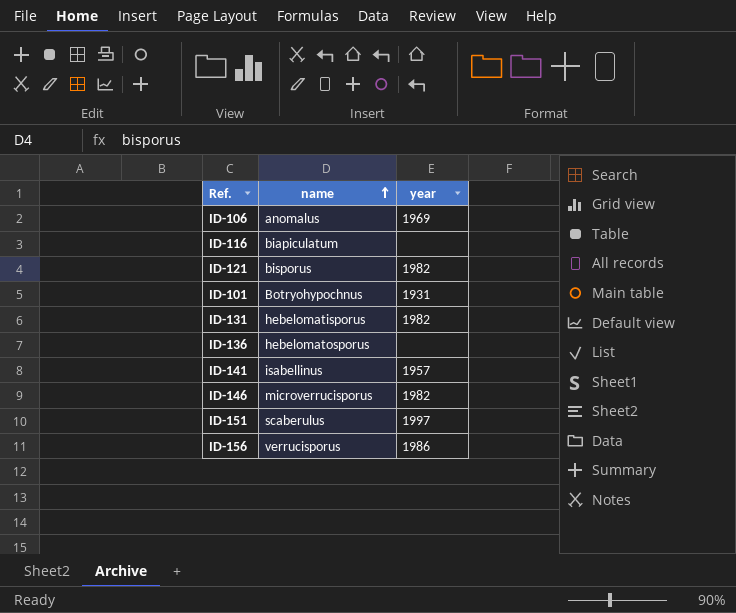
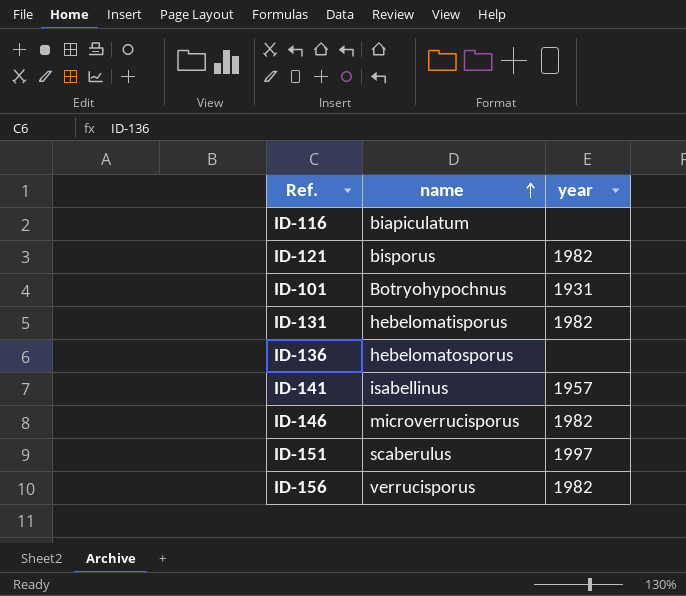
row ID-106: anomalus | 1969 -> none
ID-156 | year: 1986 -> 1982

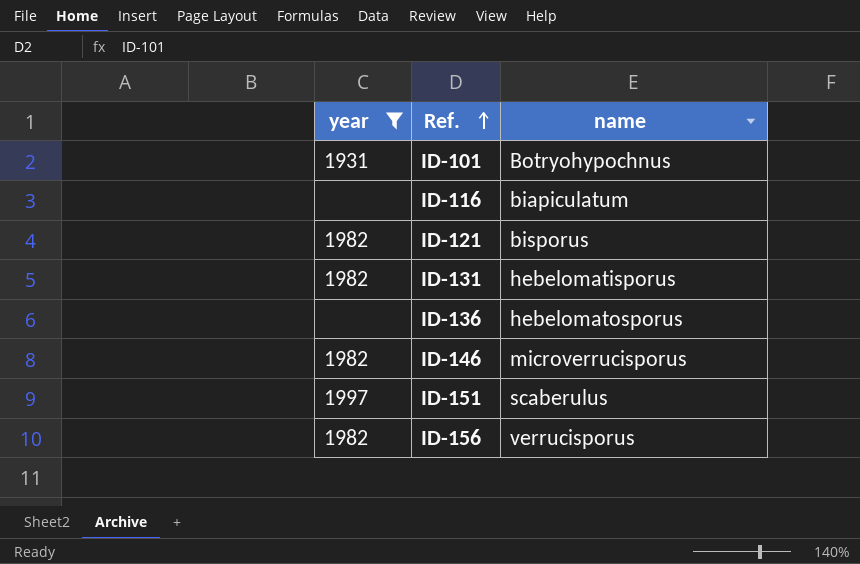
filter: none -> year != 1957
row order: name ascending -> Ref. ascending
column year | position: 3 -> 1

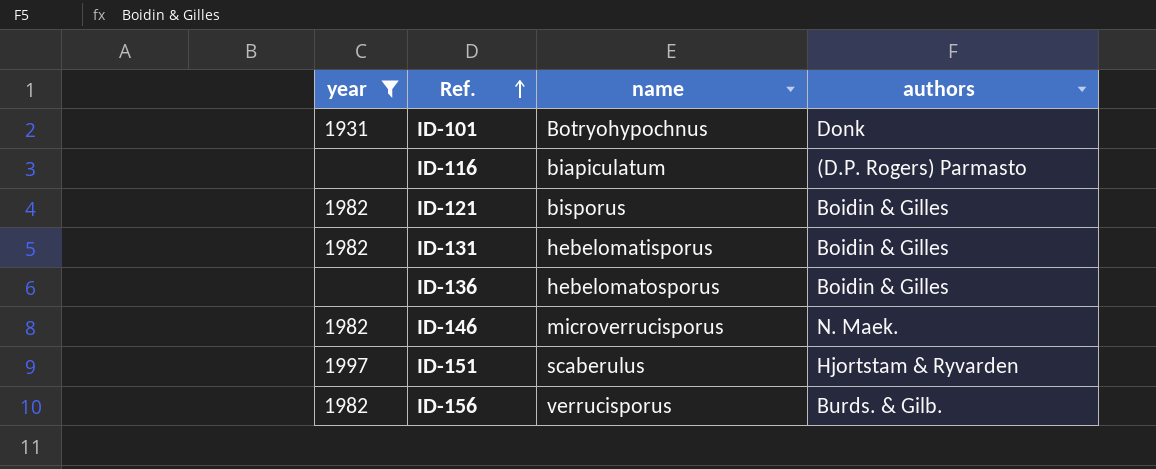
column authors | position: none -> 4

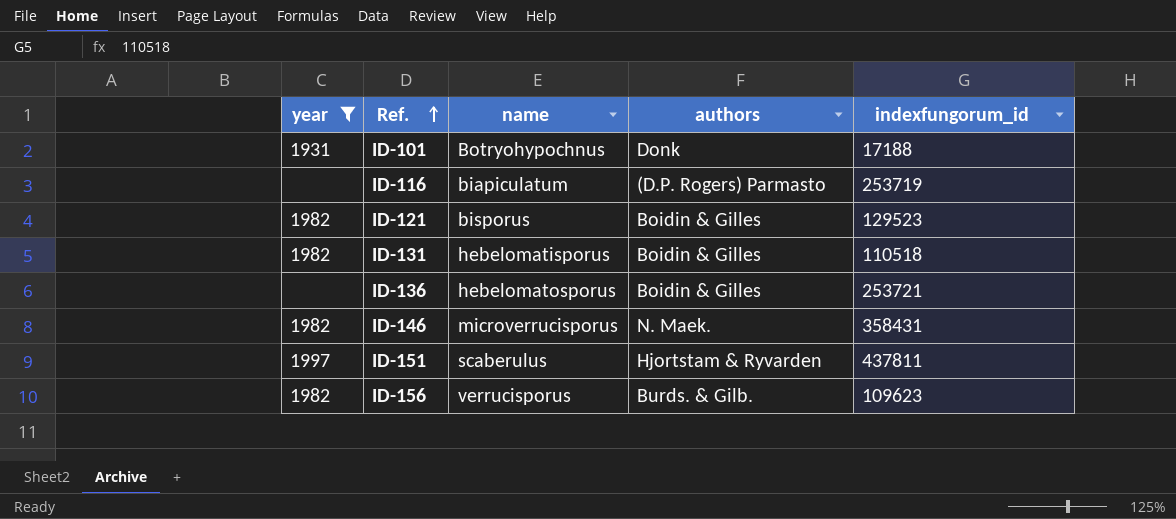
column indexfungorum_id | position: none -> 5

